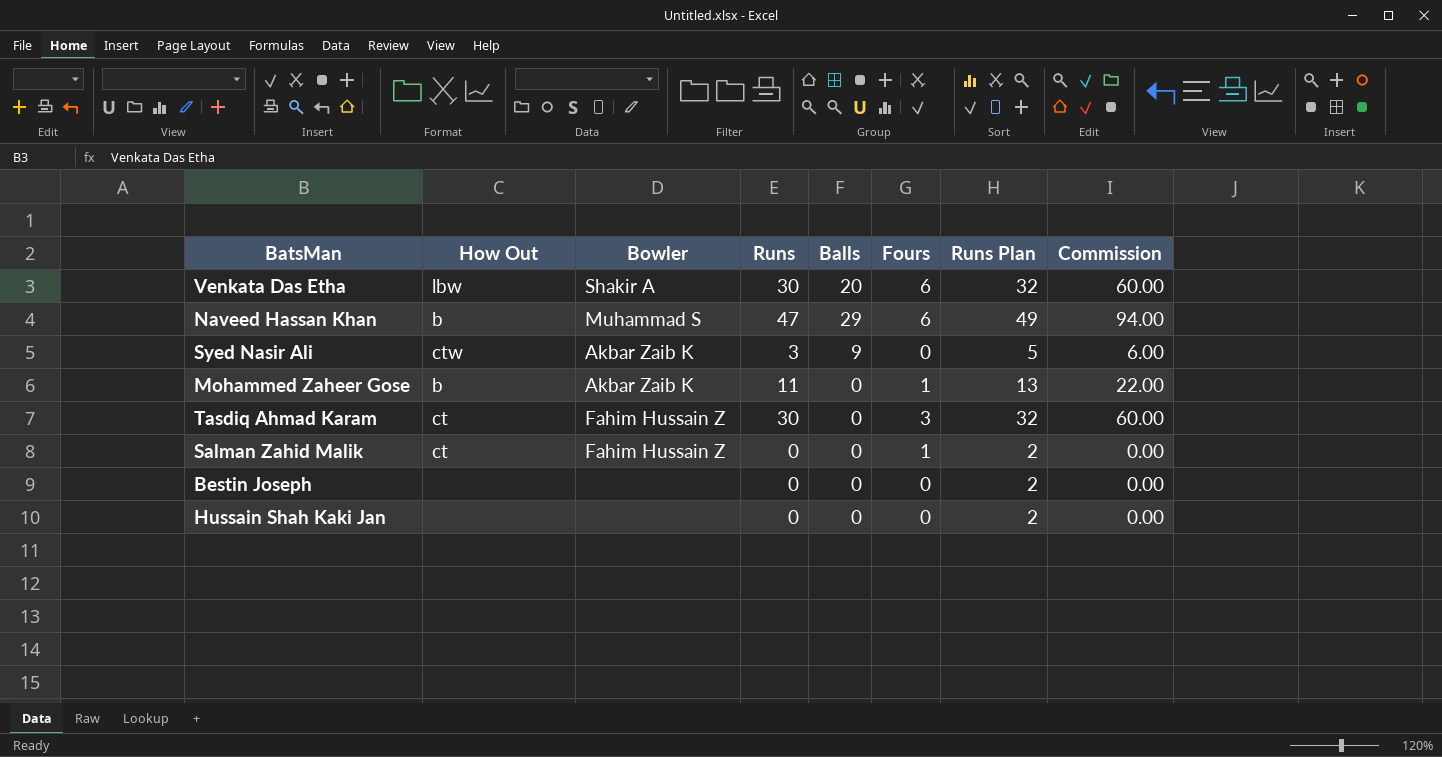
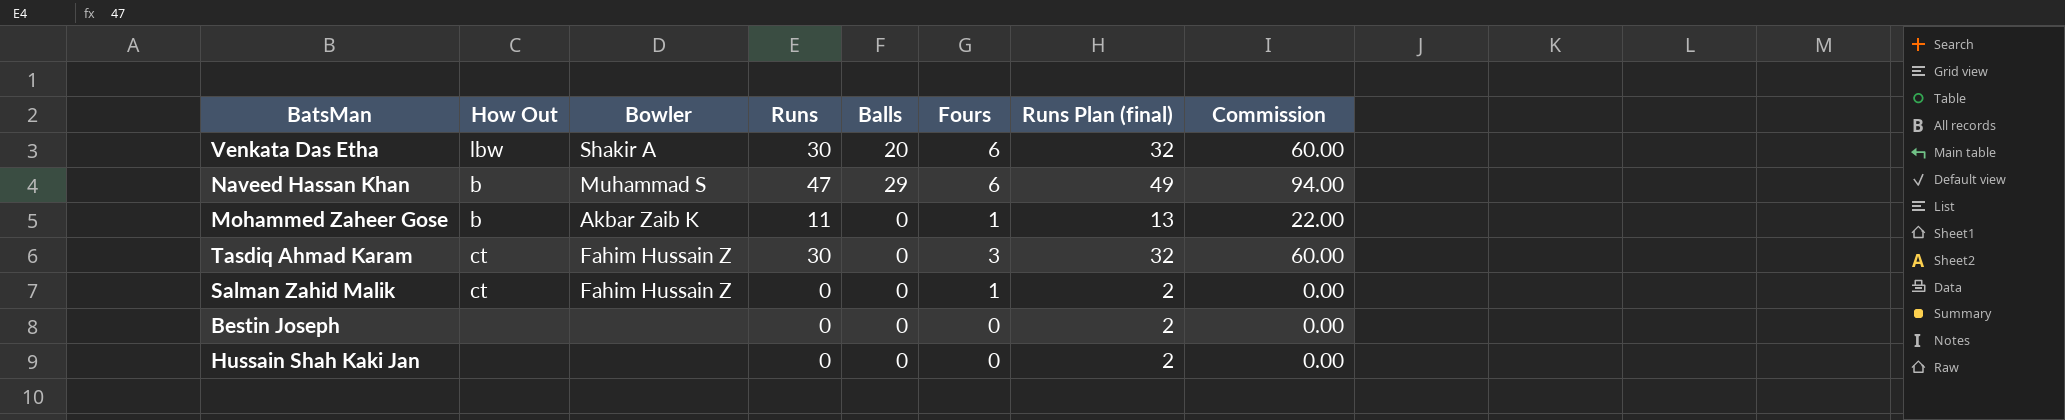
column name: Runs Plan -> Runs Plan (final)
row Syed Nasir Ali: ctw | Akbar Zaib K | 3 | 9 | 0 | 5 | 6.00 -> none

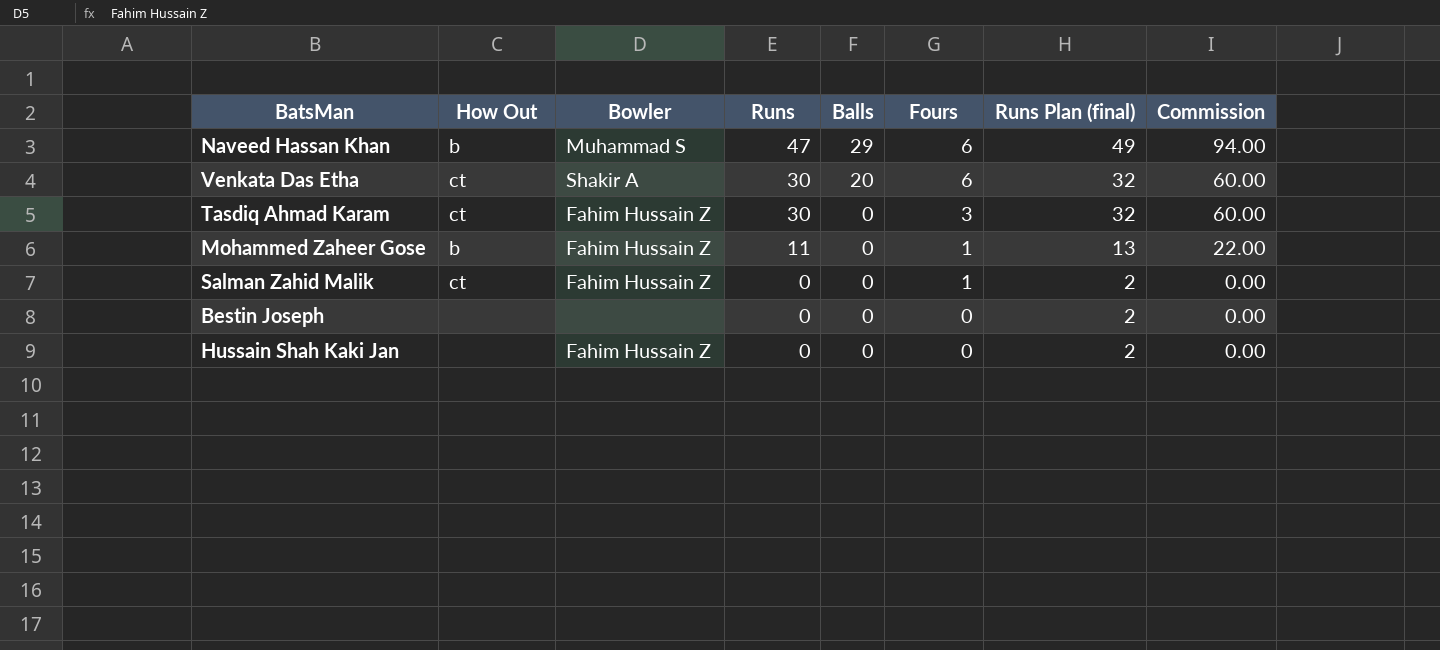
row order: none -> Runs descending
Venkata Das Etha | How Out: lbw -> ct
Mohammed Zaheer Gose | Bowler: Akbar Zaib K -> Fahim Hussain Z
Hussain Shah Kaki Jan | Bowler: none -> Fahim Hussain Z

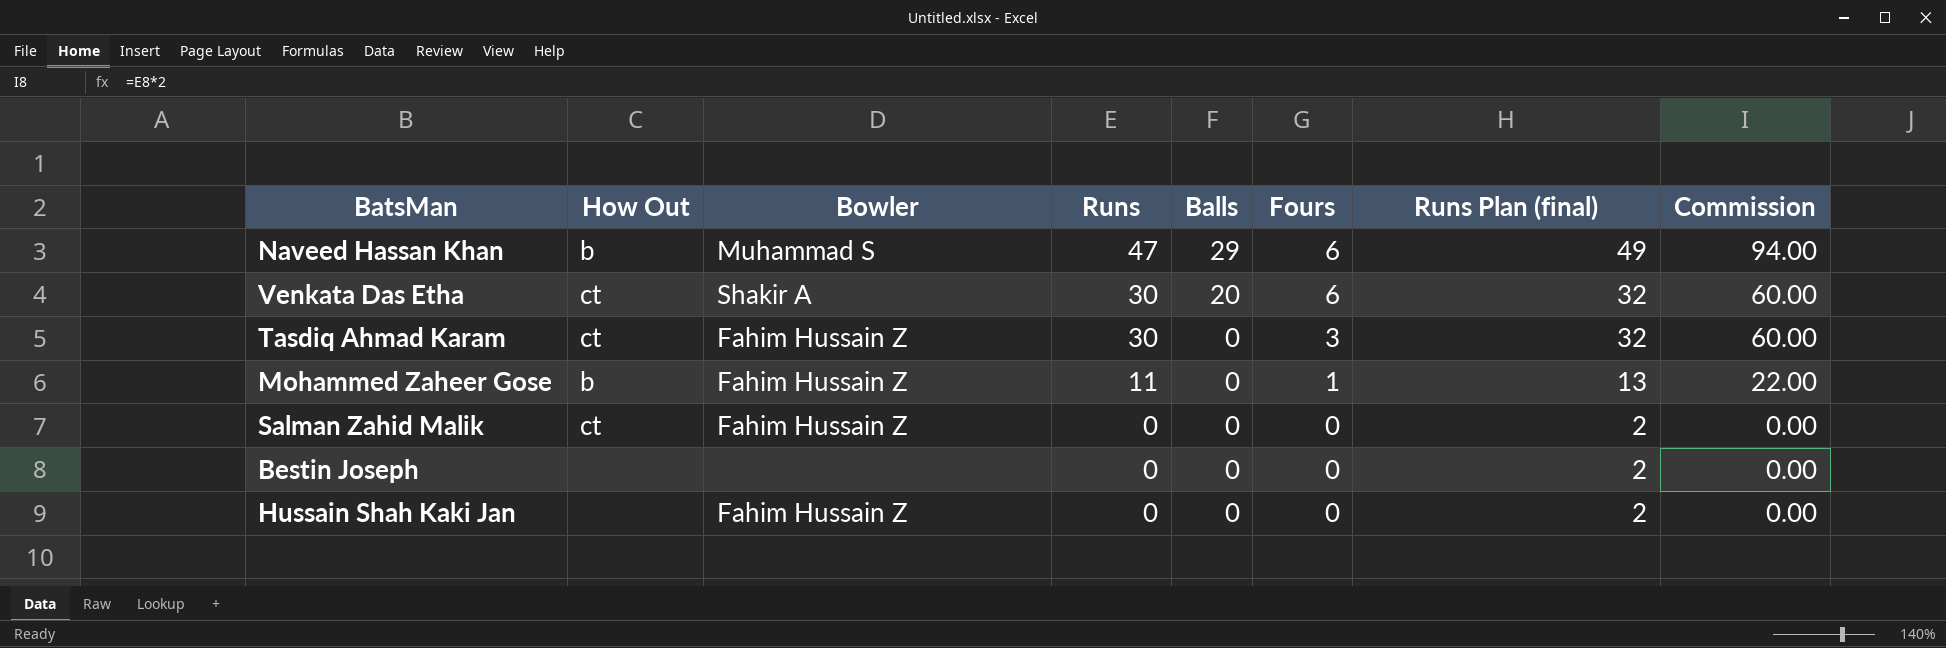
Salman Zahid Malik | Fours: 1 -> 0

